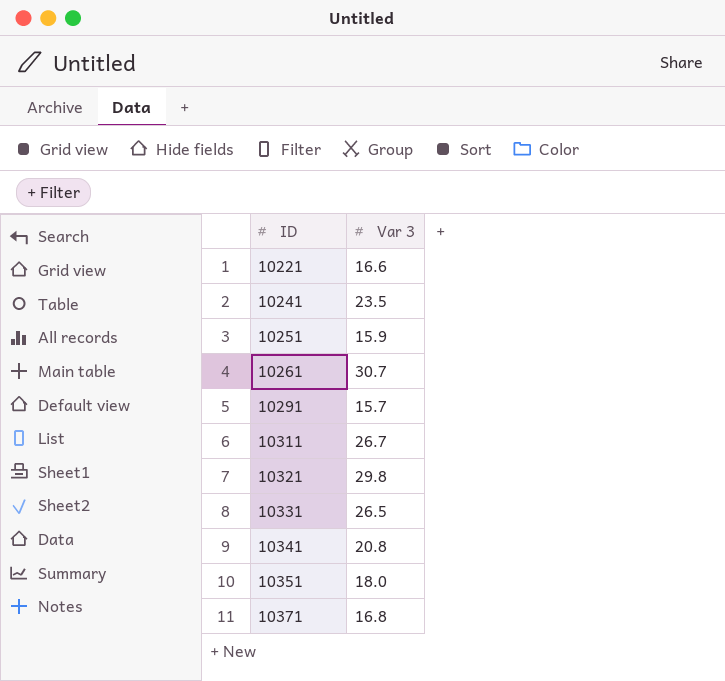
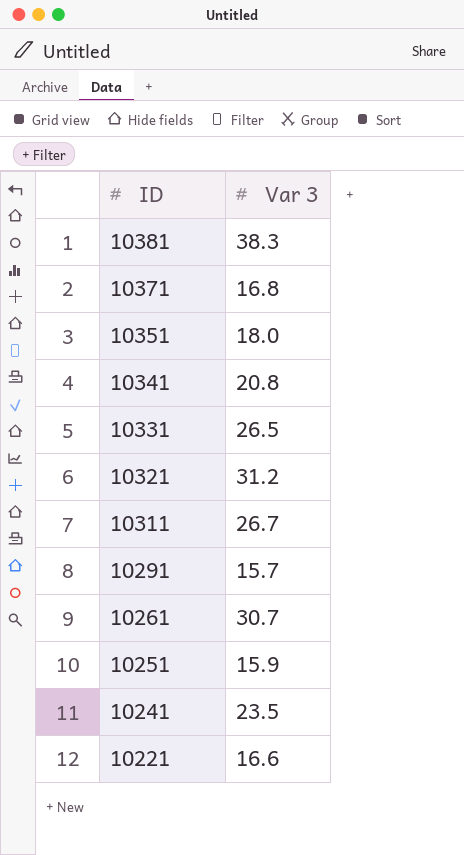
row order: ID ascending -> ID descending
row 10381: none -> 38.3
10321 | Var 3: 29.8 -> 31.2

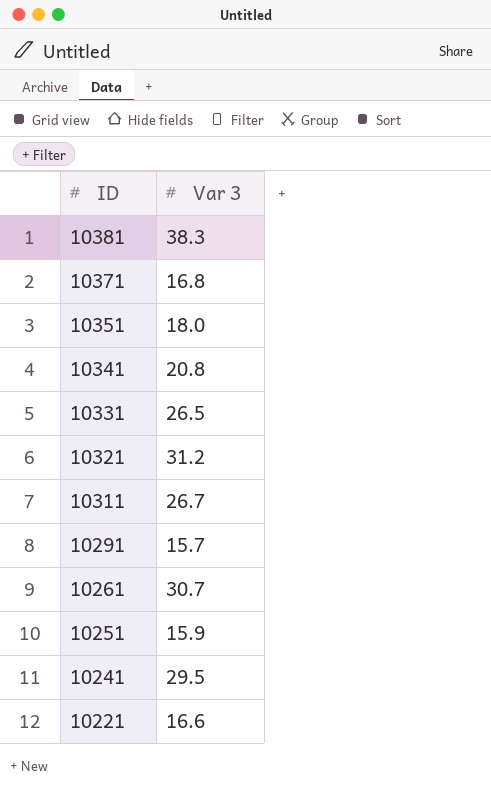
10241 | Var 3: 23.5 -> 29.5

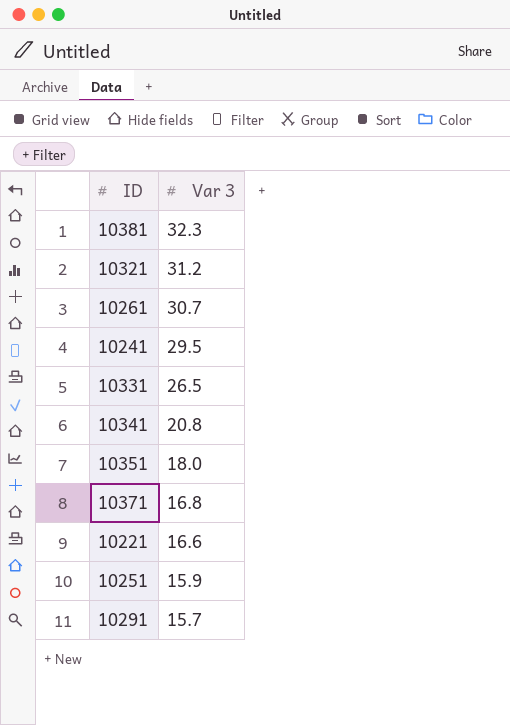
row order: ID descending -> Var 3 descending
row 10311: 26.7 -> none
10381 | Var 3: 38.3 -> 32.3

